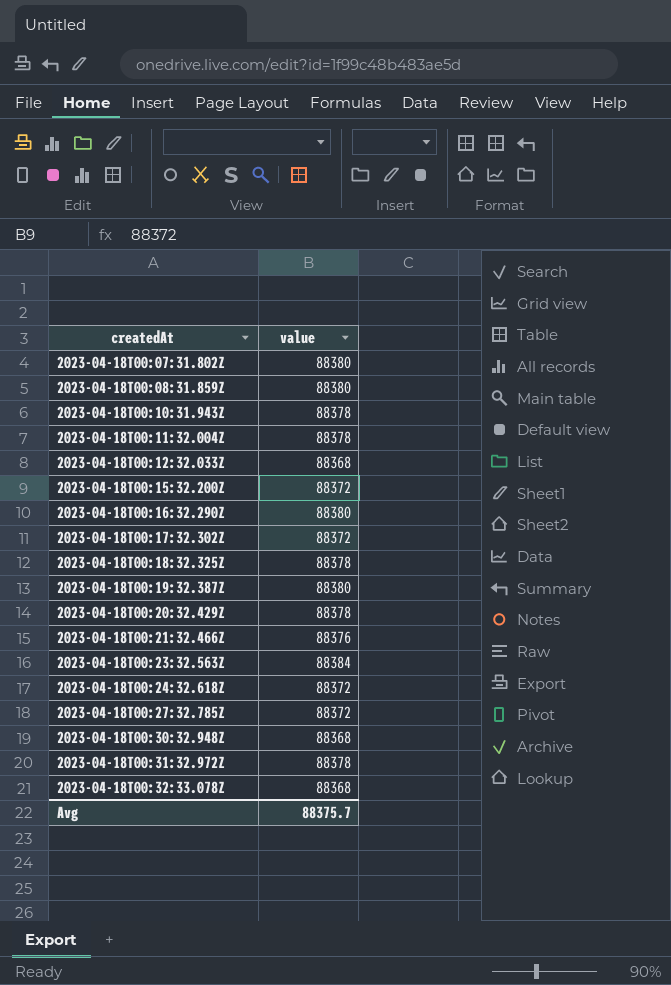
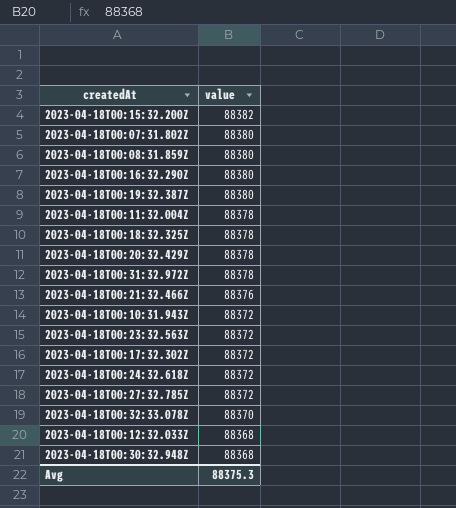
row order: createdAt ascending -> value descending
2023-04-18T00:15:32.200Z | value: 88372 -> 88382
2023-04-18T00:10:31.943Z | value: 88378 -> 88372
2023-04-18T00:23:32.563Z | value: 88384 -> 88372
2023-04-18T00:32:33.078Z | value: 88368 -> 88370
Avg | value: 88375.7 -> 88375.3

